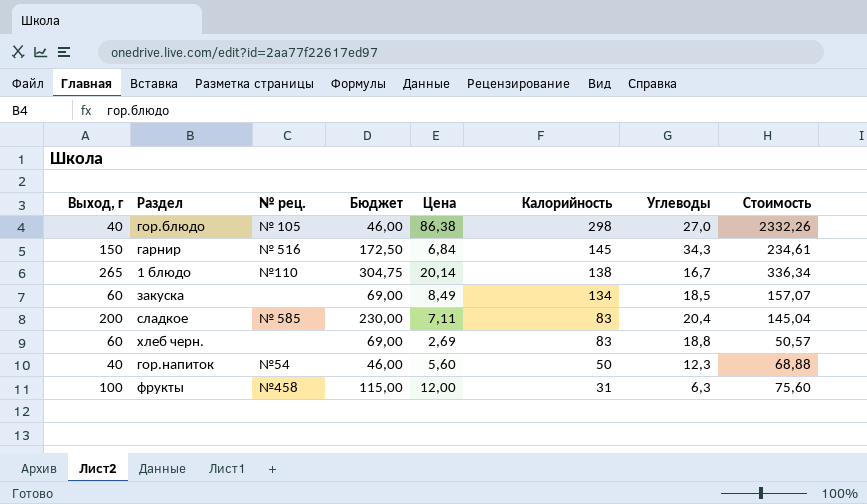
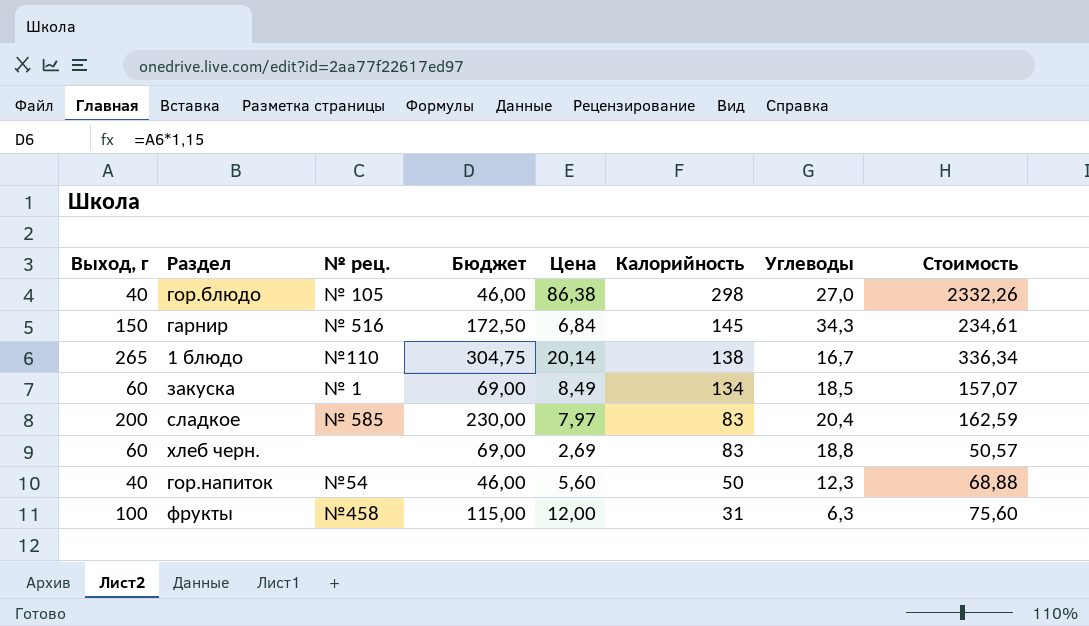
закуска | № рец.: none -> № 1
сладкое | Цена: 7,11 -> 7,97
сладкое | Стоимость: 145,04 -> 162,59

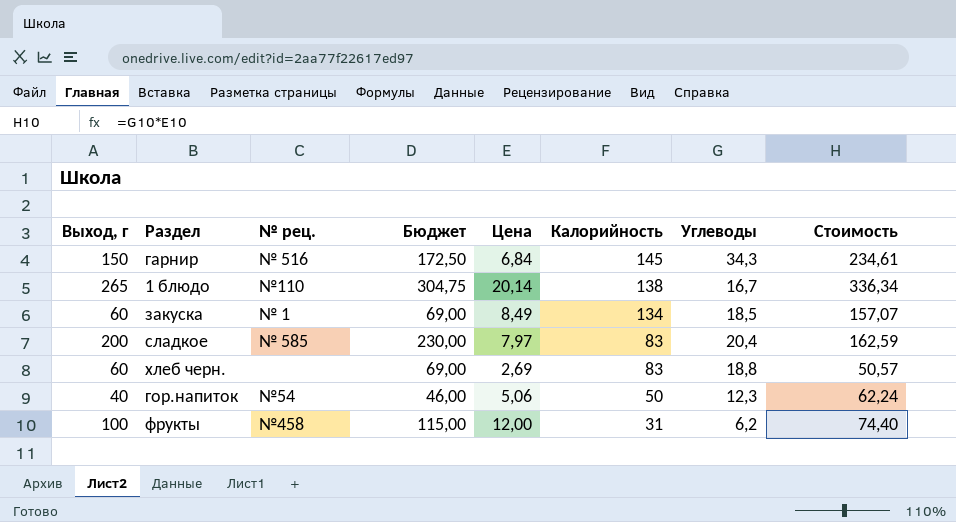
row гор.блюдо: 40 | № 105 | 46,00 | 86,38 | 298 | 27,0 | 2332,26 -> none
гор.напиток | Цена: 5,60 -> 5,06
гор.напиток | Стоимость: 68,88 -> 62,24
фрукты | Углеводы: 6,3 -> 6,2
фрукты | Стоимость: 75,60 -> 74,40

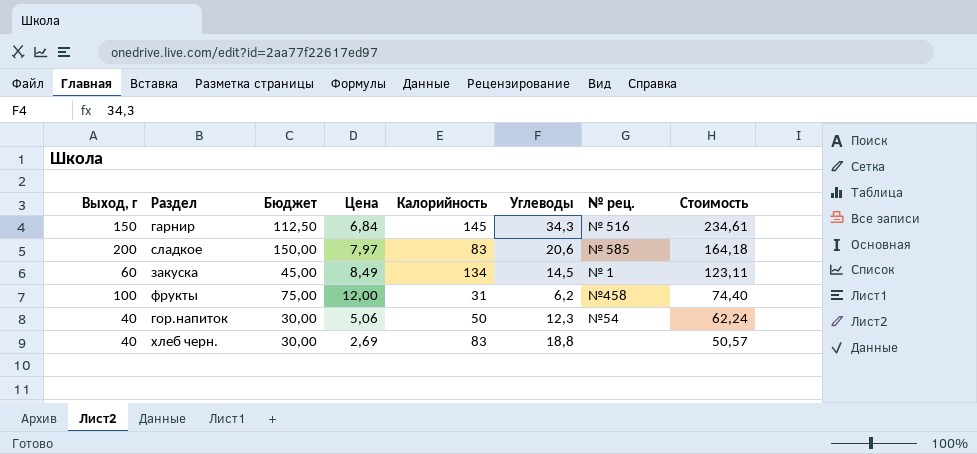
row order: Калорийность descending -> Стоимость descending
column Бюджет | formula: [Выход, г] * 1,15 -> [Выход, г] * 0,75
column № рец. | position: 3 -> 7
row 1 блюдо: 265 | №110 | 304,75 | 20,14 | 138 | 16,7 | 336,34 -> none
сладкое | Углеводы: 20,4 -> 20,6
сладкое | Стоимость: 162,59 -> 164,18
закуска | Углеводы: 18,5 -> 14,5
закуска | Стоимость: 157,07 -> 123,11
хлеб черн. | Выход, г: 60 -> 40

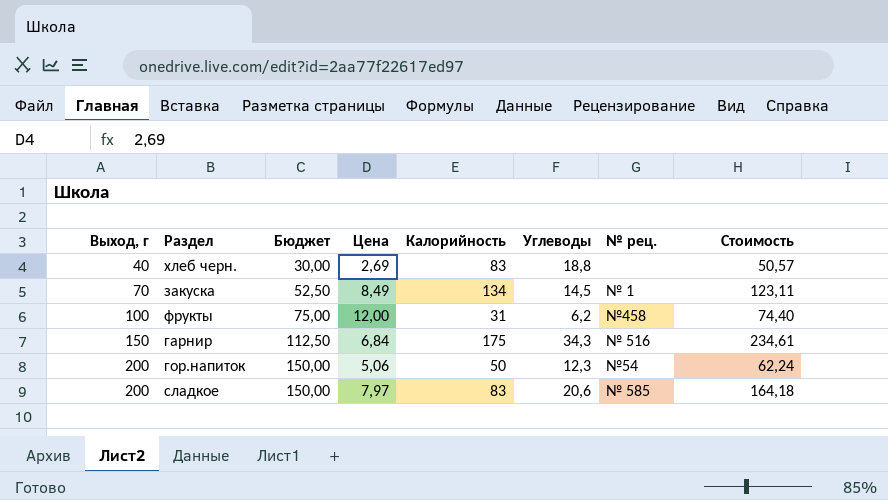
row order: Стоимость descending -> Выход, г ascending
закуска | Выход, г: 60 -> 70
закуска | Бюджет: 45,00 -> 52,50
гарнир | Калорийность: 145 -> 175
гор.напиток | Выход, г: 40 -> 200
гор.напиток | Бюджет: 30,00 -> 150,00

